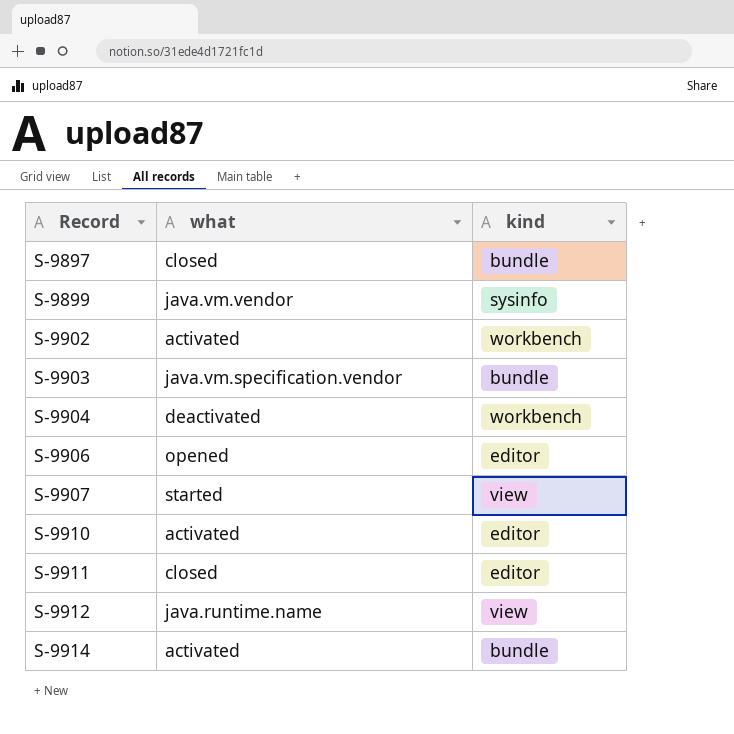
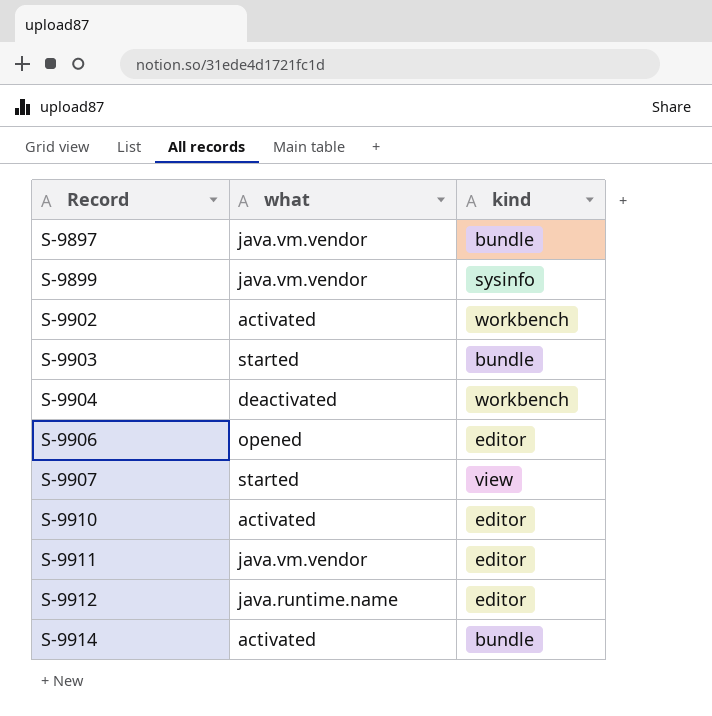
S-9897 | what: closed -> java.vm.vendor
S-9903 | what: java.vm.specification.vendor -> started
S-9911 | what: closed -> java.vm.vendor
S-9912 | kind: view -> editor

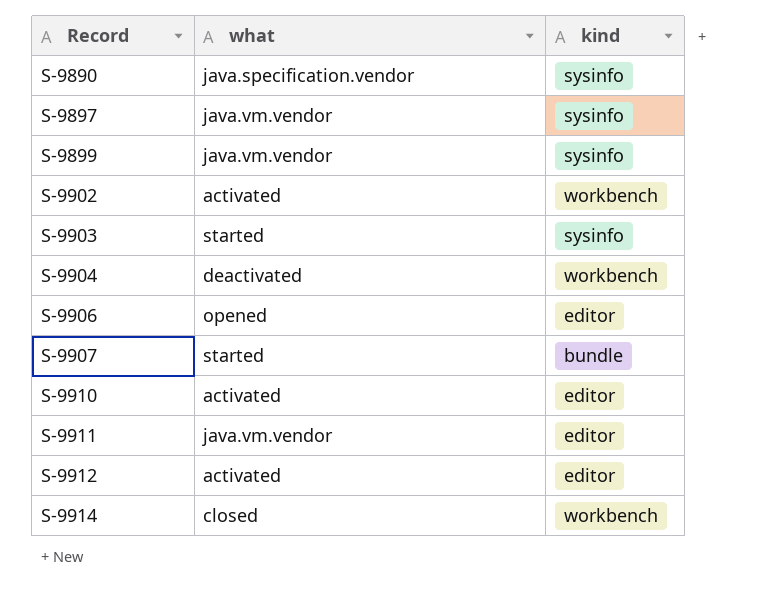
row S-9890: none -> java.specification.vendor | sysinfo
S-9897 | kind: bundle -> sysinfo
S-9903 | kind: bundle -> sysinfo
S-9907 | kind: view -> bundle
S-9912 | what: java.runtime.name -> activated
S-9914 | what: activated -> closed
S-9914 | kind: bundle -> workbench

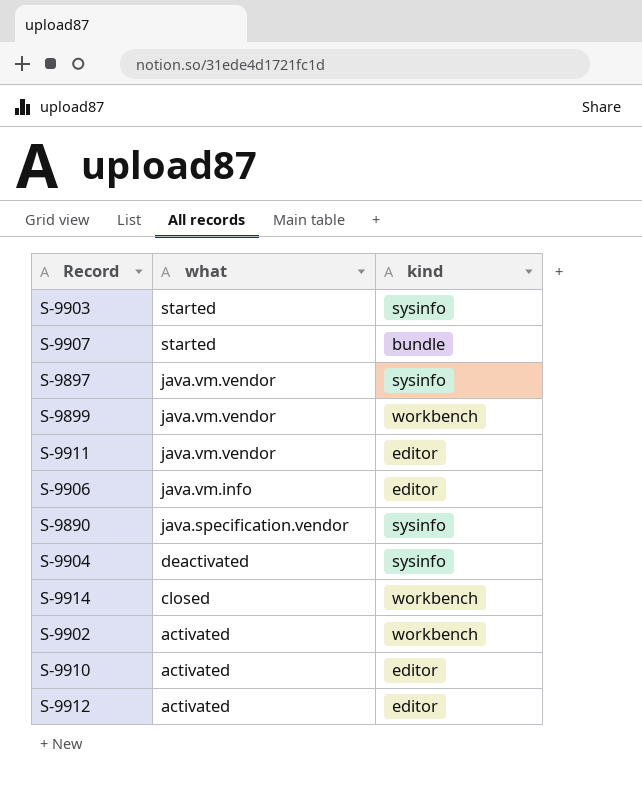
row order: Record ascending -> what descending
S-9899 | kind: sysinfo -> workbench
S-9906 | what: opened -> java.vm.info
S-9904 | kind: workbench -> sysinfo

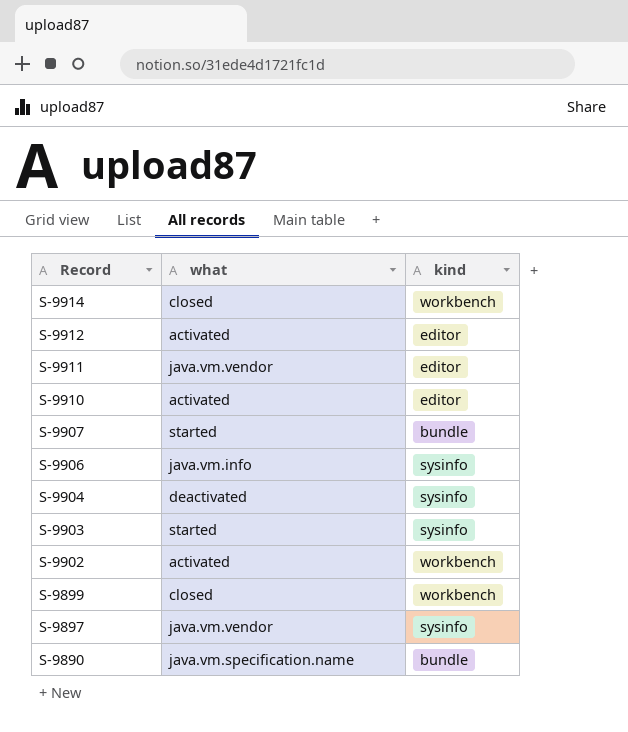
row order: what descending -> Record descending
S-9906 | kind: editor -> sysinfo
S-9899 | what: java.vm.vendor -> closed
S-9890 | what: java.specification.vendor -> java.vm.specification.name
S-9890 | kind: sysinfo -> bundle

